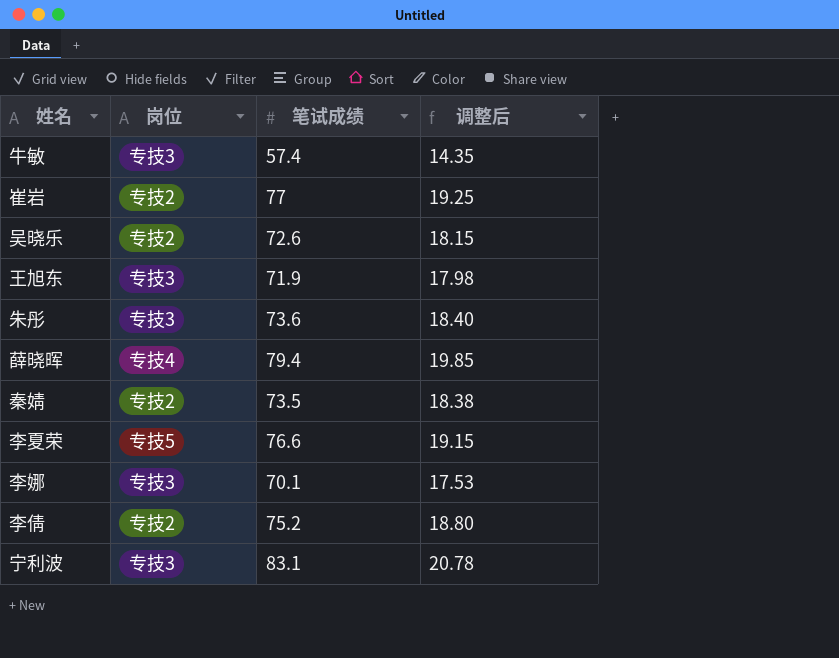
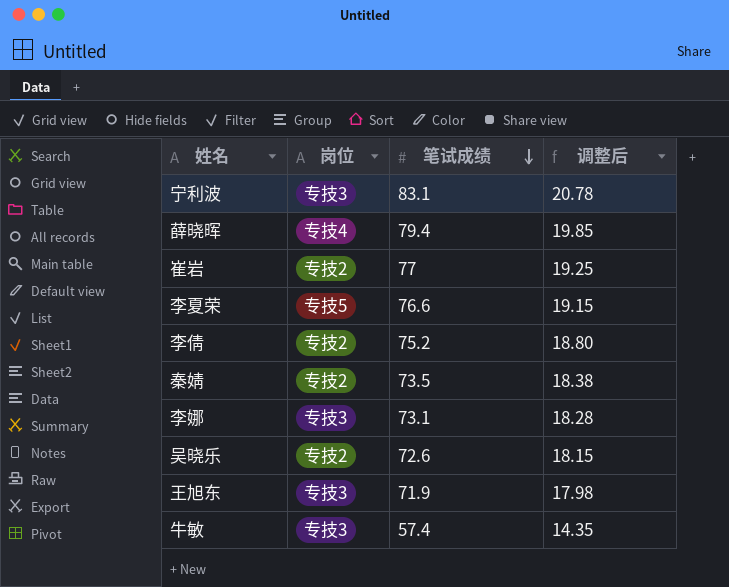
row order: none -> 笔试成绩 descending
row 朱彤: 专技3 | 73.6 | 18.40 -> none
李娜 | 笔试成绩: 70.1 -> 73.1
李娜 | 调整后: 17.53 -> 18.28

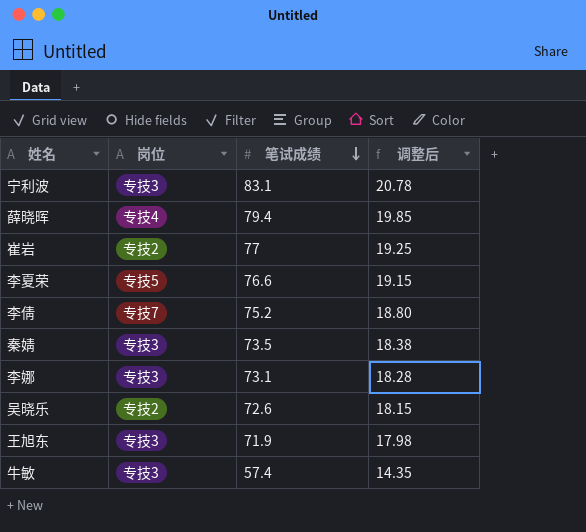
李倩 | 岗位: 专技2 -> 专技7
秦婧 | 岗位: 专技2 -> 专技3

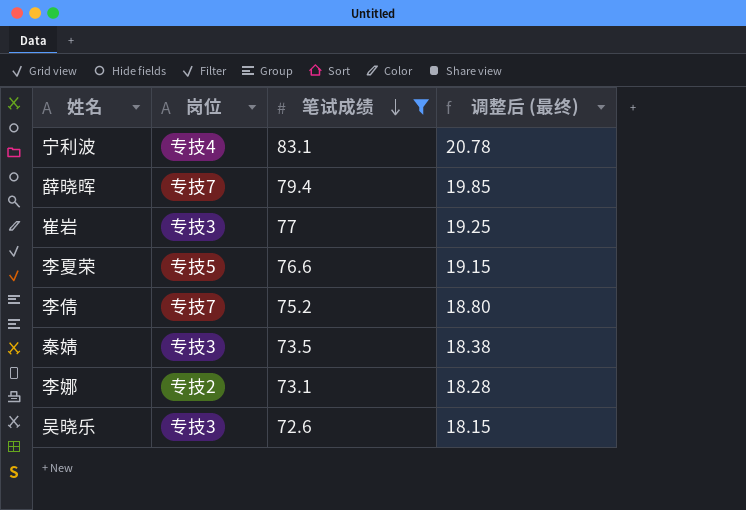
filter: none -> 笔试成绩 >= 72.6
column name: 调整后 -> 调整后 (最终)
宁利波 | 岗位: 专技3 -> 专技4
薛晓晖 | 岗位: 专技4 -> 专技7
崔岩 | 岗位: 专技2 -> 专技3
李娜 | 岗位: 专技3 -> 专技2
吴晓乐 | 岗位: 专技2 -> 专技3

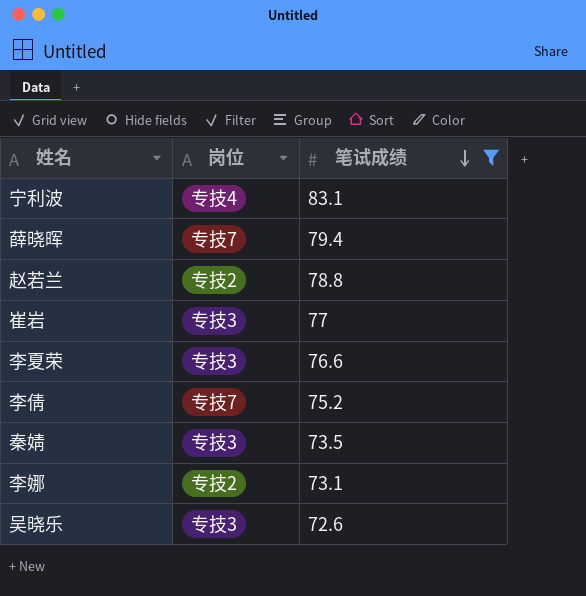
column 调整后 (最终) | formula: [笔试成绩] * 0.25 -> none
row 赵若兰: none -> 专技2 | 78.8
李夏荣 | 岗位: 专技5 -> 专技3

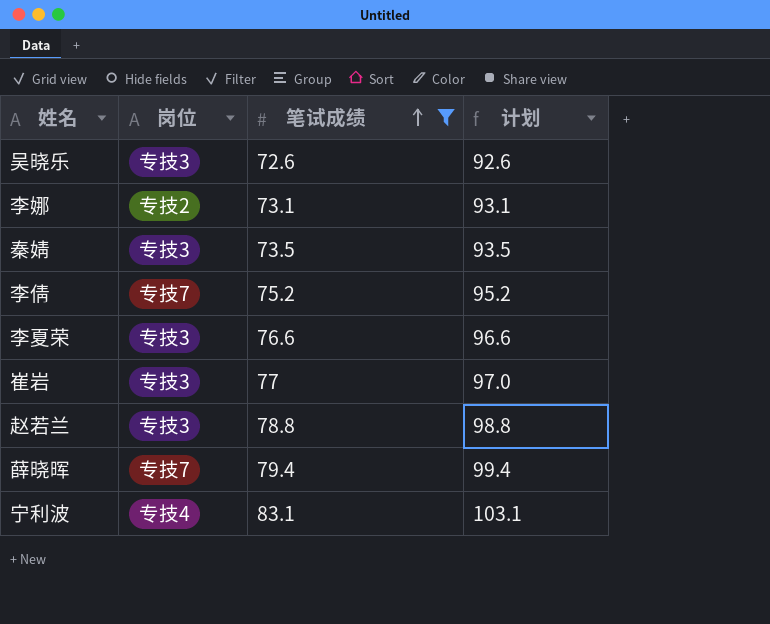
row order: 笔试成绩 descending -> 笔试成绩 ascending
column 计划 | formula: none -> [笔试成绩] + 20
赵若兰 | 岗位: 专技2 -> 专技3

